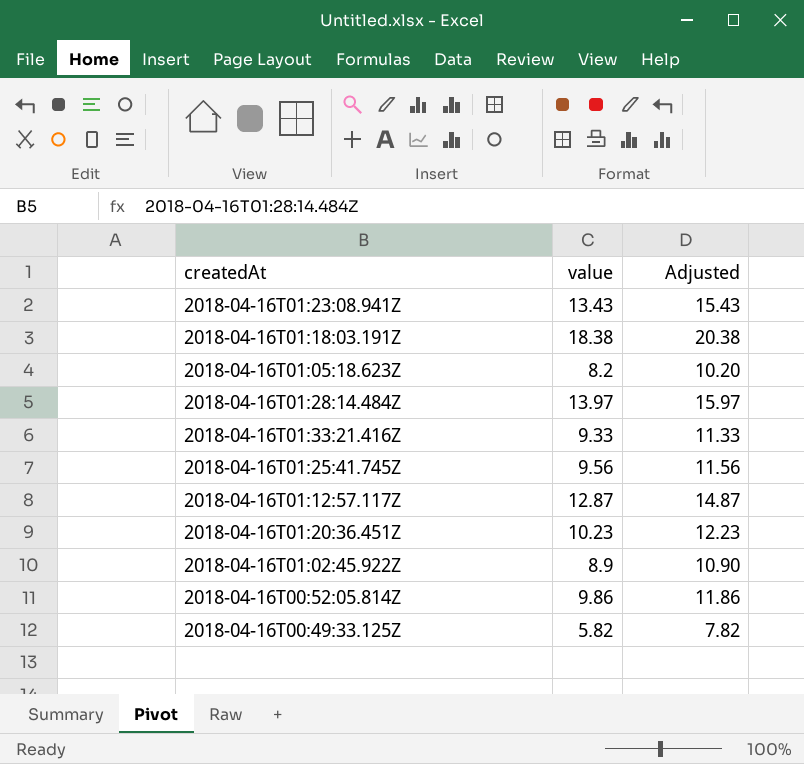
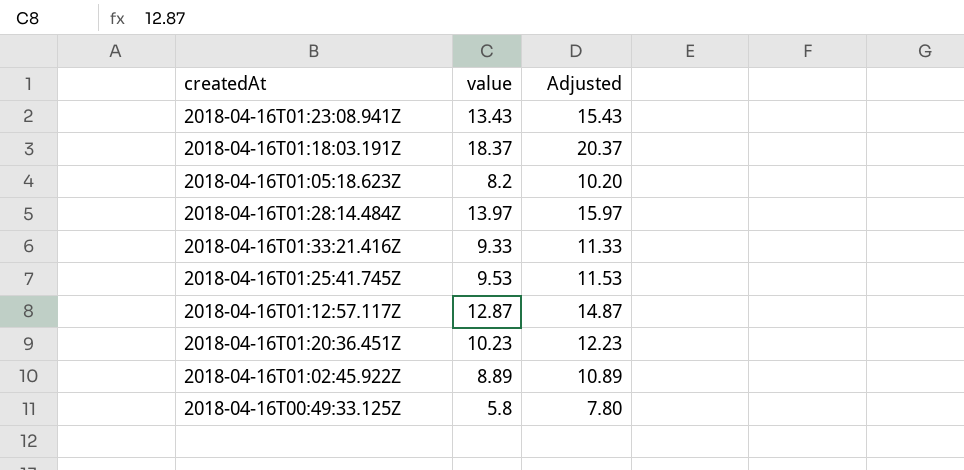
row 2018-04-16T00:52:05.814Z: 9.86 | 11.86 -> none
2018-04-16T01:18:03.191Z | value: 18.38 -> 18.37
2018-04-16T01:18:03.191Z | Adjusted: 20.38 -> 20.37
2018-04-16T01:25:41.745Z | value: 9.56 -> 9.53
2018-04-16T01:25:41.745Z | Adjusted: 11.56 -> 11.53
2018-04-16T01:02:45.922Z | value: 8.9 -> 8.89
2018-04-16T01:02:45.922Z | Adjusted: 10.90 -> 10.89
2018-04-16T00:49:33.125Z | value: 5.82 -> 5.8
2018-04-16T00:49:33.125Z | Adjusted: 7.82 -> 7.80

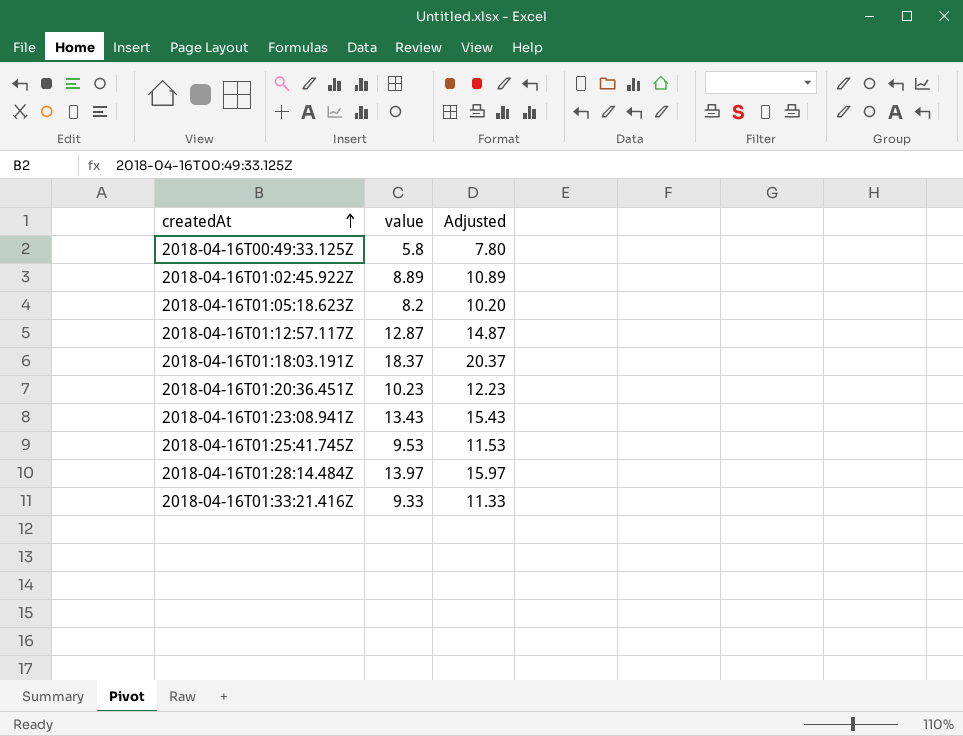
row order: none -> createdAt ascending

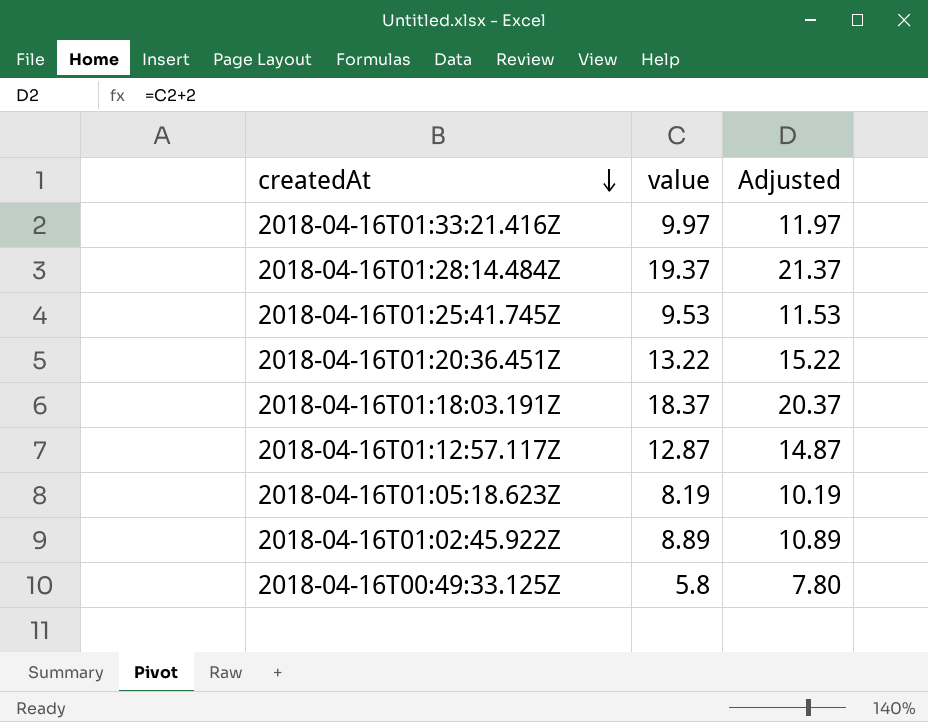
row order: createdAt ascending -> createdAt descending
row 2018-04-16T01:23:08.941Z: 13.43 | 15.43 -> none
2018-04-16T01:33:21.416Z | value: 9.33 -> 9.97
2018-04-16T01:33:21.416Z | Adjusted: 11.33 -> 11.97
2018-04-16T01:28:14.484Z | value: 13.97 -> 19.37
2018-04-16T01:28:14.484Z | Adjusted: 15.97 -> 21.37
2018-04-16T01:20:36.451Z | value: 10.23 -> 13.22
2018-04-16T01:20:36.451Z | Adjusted: 12.23 -> 15.22
2018-04-16T01:05:18.623Z | value: 8.2 -> 8.19
2018-04-16T01:05:18.623Z | Adjusted: 10.20 -> 10.19

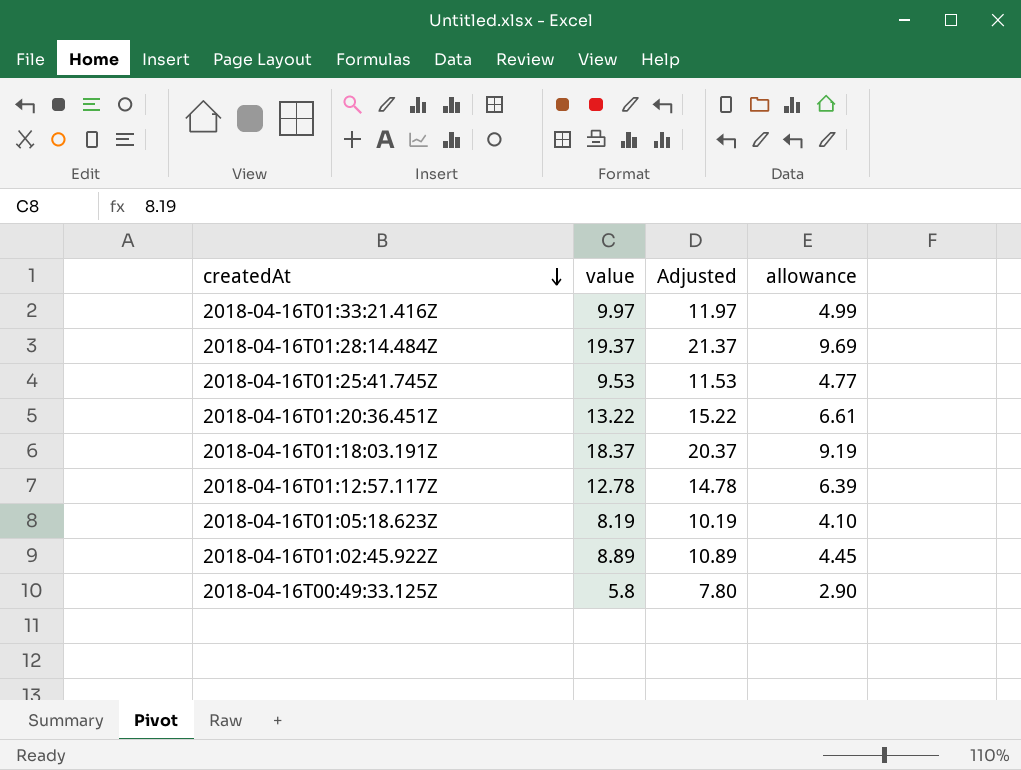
column allowance | formula: none -> [value] * 0.5
2018-04-16T01:12:57.117Z | value: 12.87 -> 12.78
2018-04-16T01:12:57.117Z | Adjusted: 14.87 -> 14.78

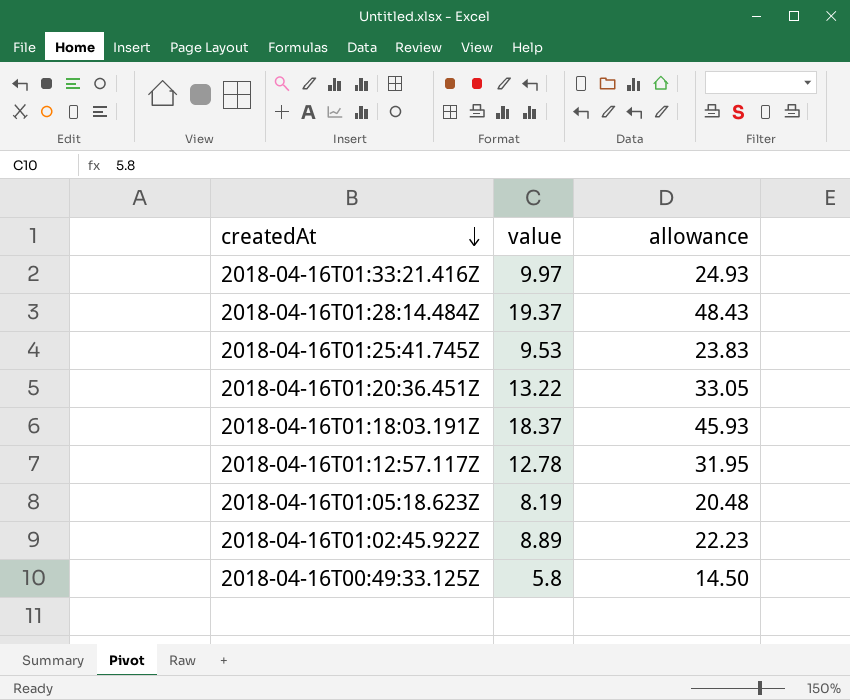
column Adjusted | formula: [value] + 2 -> none
column allowance | formula: [value] * 0.5 -> [value] * 2.5

